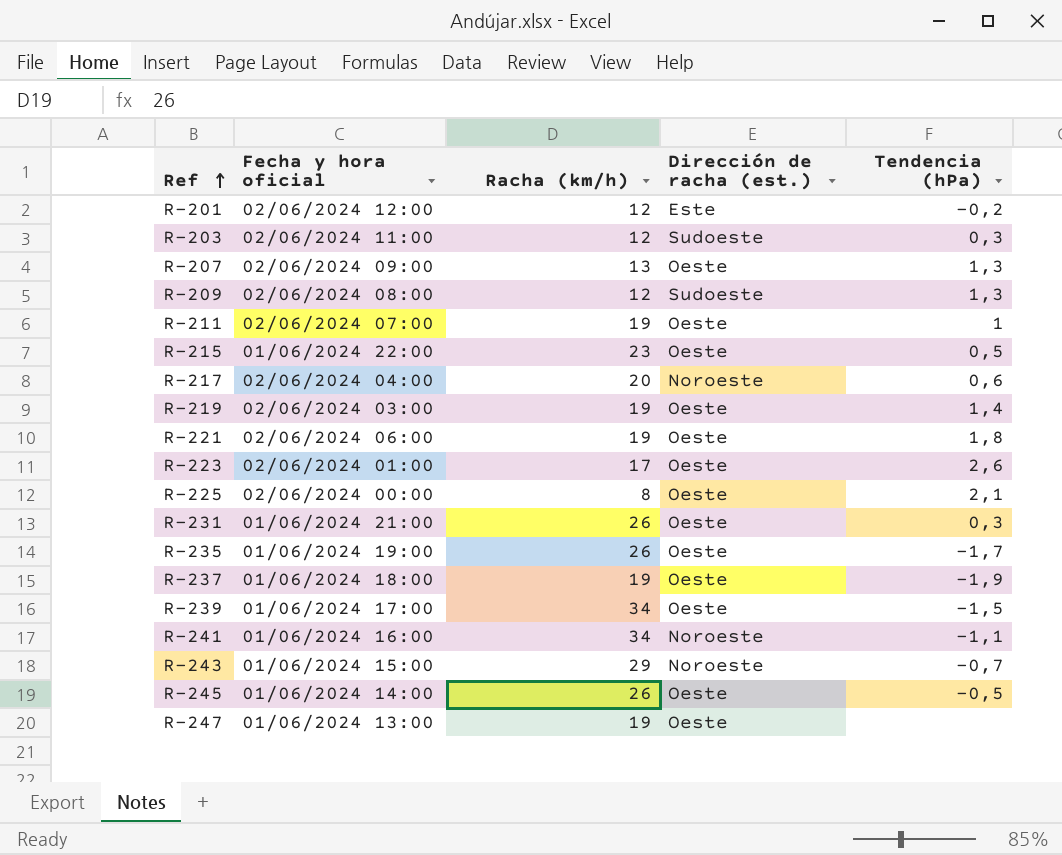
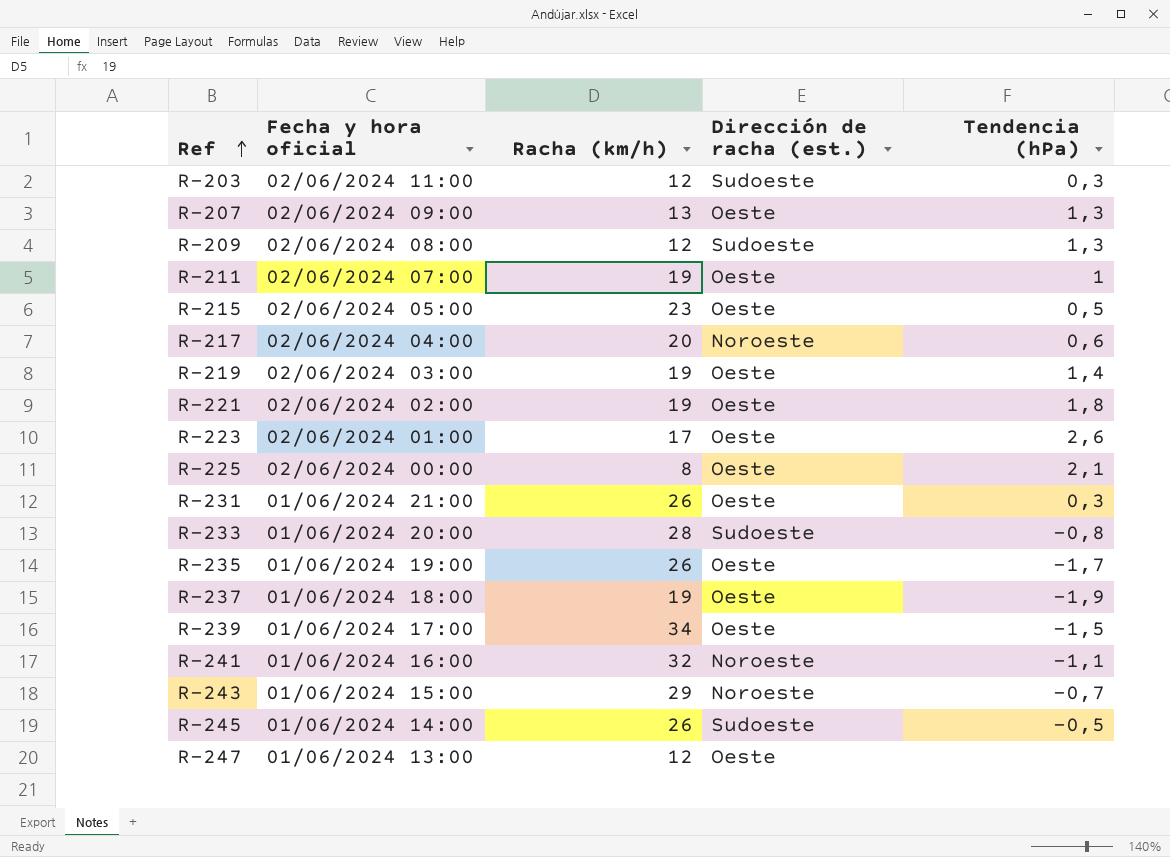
row R-201: 02/06/2024 12:00 | 12 | Este | -0,2 -> none
R-215 | Fecha y hora oficial: 01/06/2024 22:00 -> 02/06/2024 05:00
R-221 | Fecha y hora oficial: 02/06/2024 06:00 -> 02/06/2024 02:00
row R-233: none -> 01/06/2024 20:00 | 28 | Sudoeste | -0,8
R-241 | Racha (km/h): 34 -> 32
R-245 | Dirección de racha (est.): Oeste -> Sudoeste
R-247 | Racha (km/h): 19 -> 12

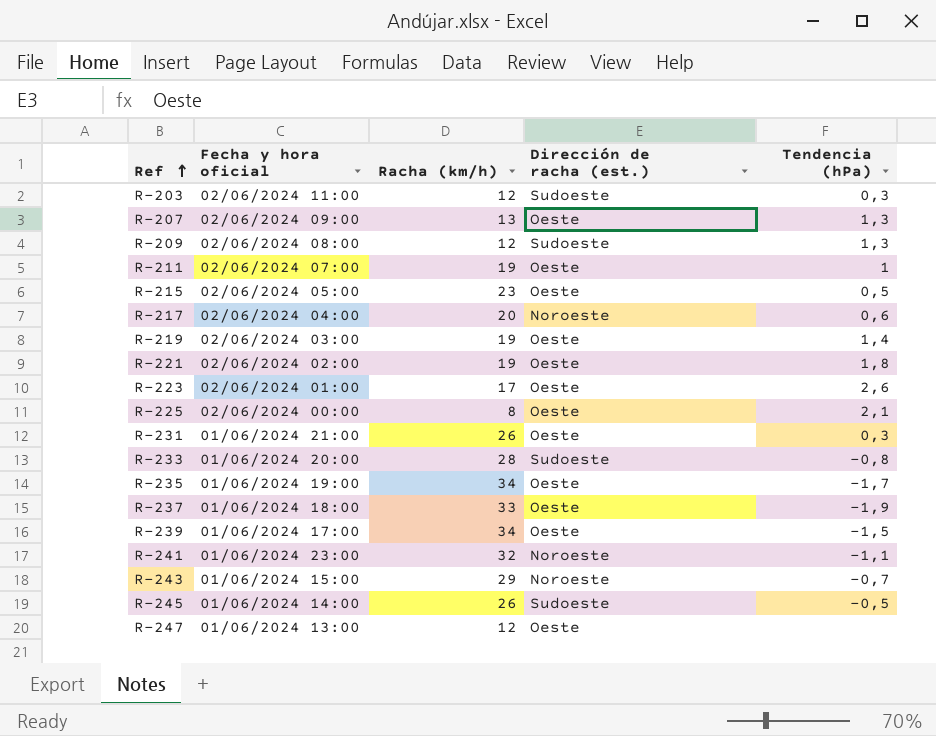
R-235 | Racha (km/h): 26 -> 34
R-237 | Racha (km/h): 19 -> 33
R-241 | Fecha y hora oficial: 01/06/2024 16:00 -> 01/06/2024 23:00

